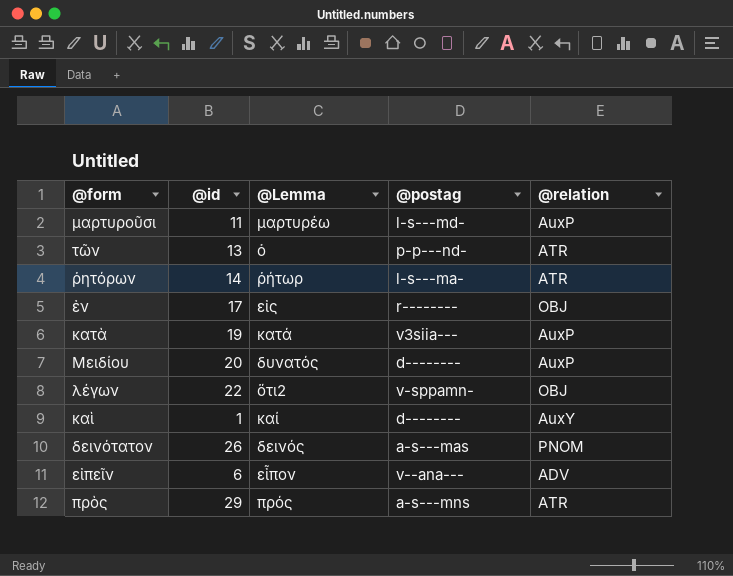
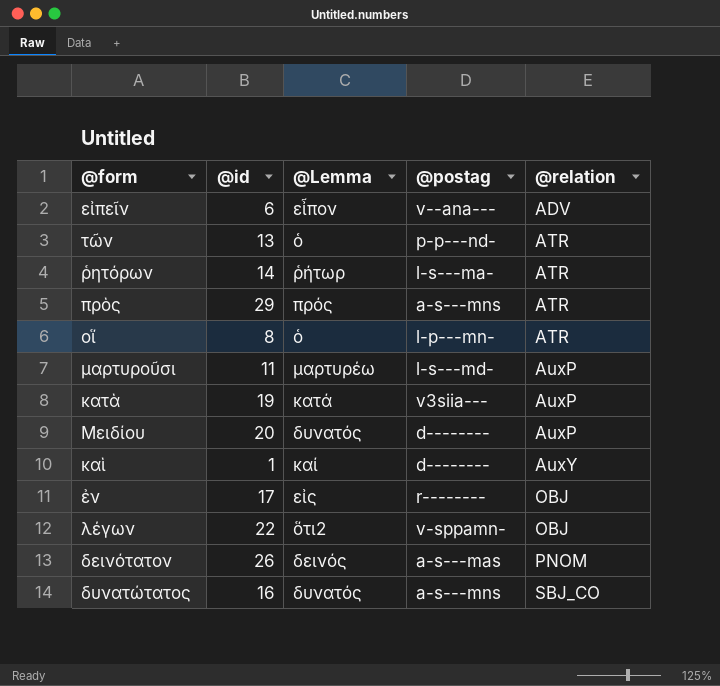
row order: none -> @relation ascending
row οἵ: none -> 8 | ὁ | l-p---mn- | ATR
row δυνατώτατος: none -> 16 | δυνατός | a-s---mns | SBJ_CO

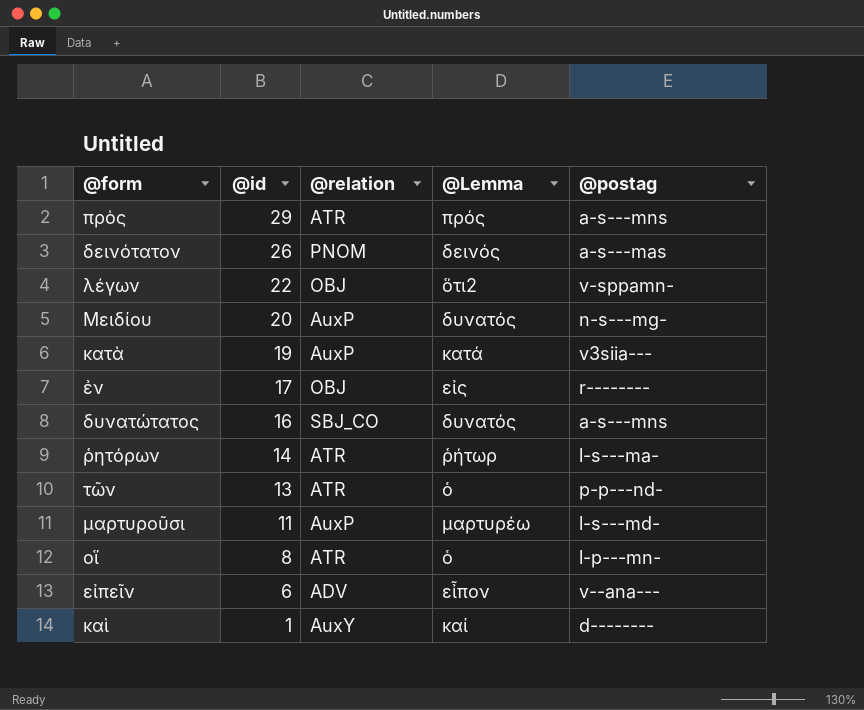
row order: @relation ascending -> @id descending
column @relation | position: 5 -> 3
Μειδίου | @postag: d-------- -> n-s---mg-

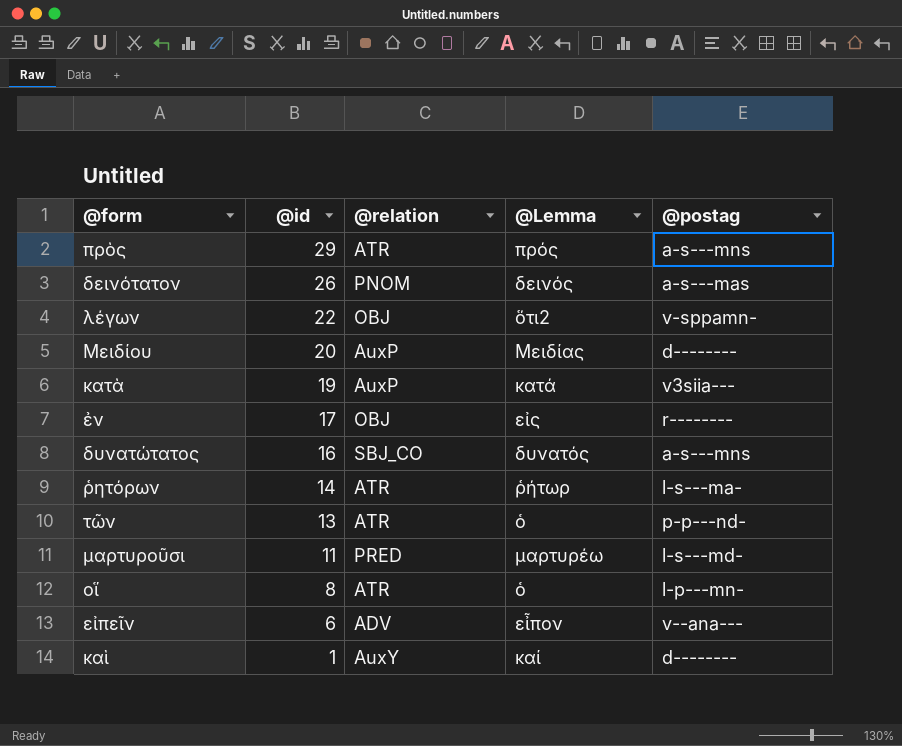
Μειδίου | @Lemma: δυνατός -> Μειδίας
Μειδίου | @postag: n-s---mg- -> d--------
μαρτυροῦσι | @relation: AuxP -> PRED

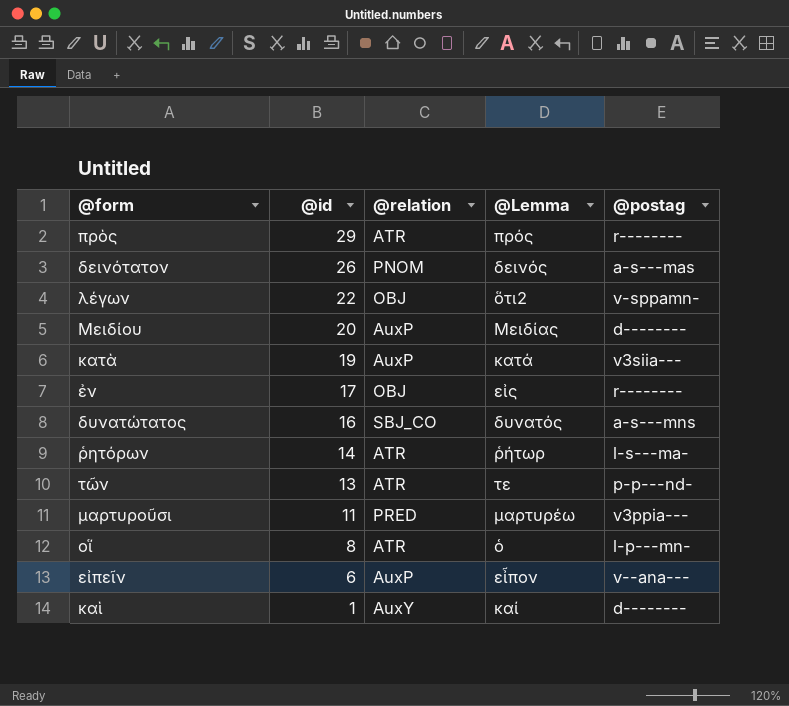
πρὸς | @postag: a-s---mns -> r--------
τῶν | @Lemma: ὁ -> τε
μαρτυροῦσι | @postag: l-s---md- -> v3ppia---
εἰπεῖν | @relation: ADV -> AuxP

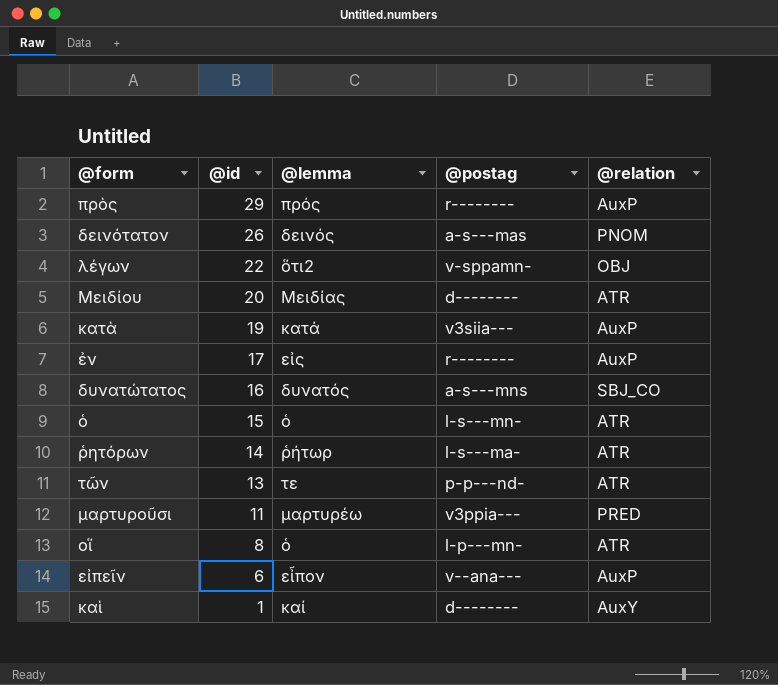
column name: @Lemma -> @lemma
column @relation | position: 3 -> 5
πρὸς | @relation: ATR -> AuxP
Μειδίου | @relation: AuxP -> ATR
ἐν | @relation: OBJ -> AuxP
row ὁ: none -> 15 | ὁ | l-s---mn- | ATR

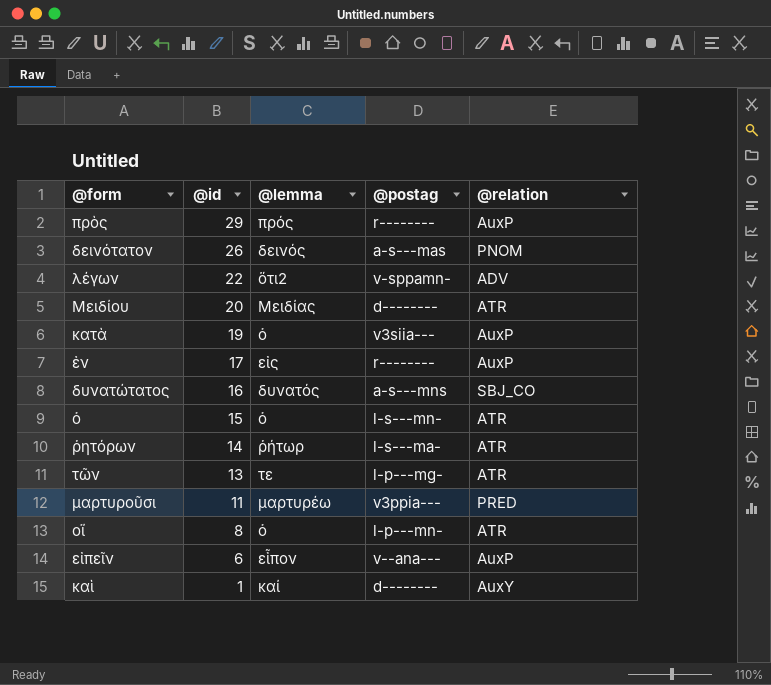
λέγων | @relation: OBJ -> ADV
κατὰ | @lemma: κατά -> ὁ
τῶν | @postag: p-p---nd- -> l-p---mg-

